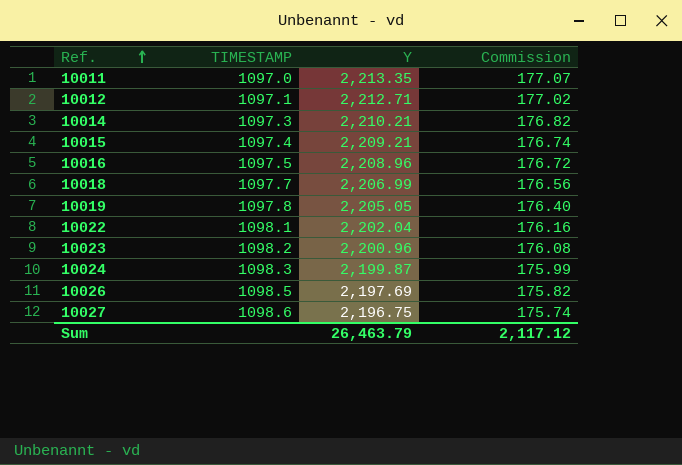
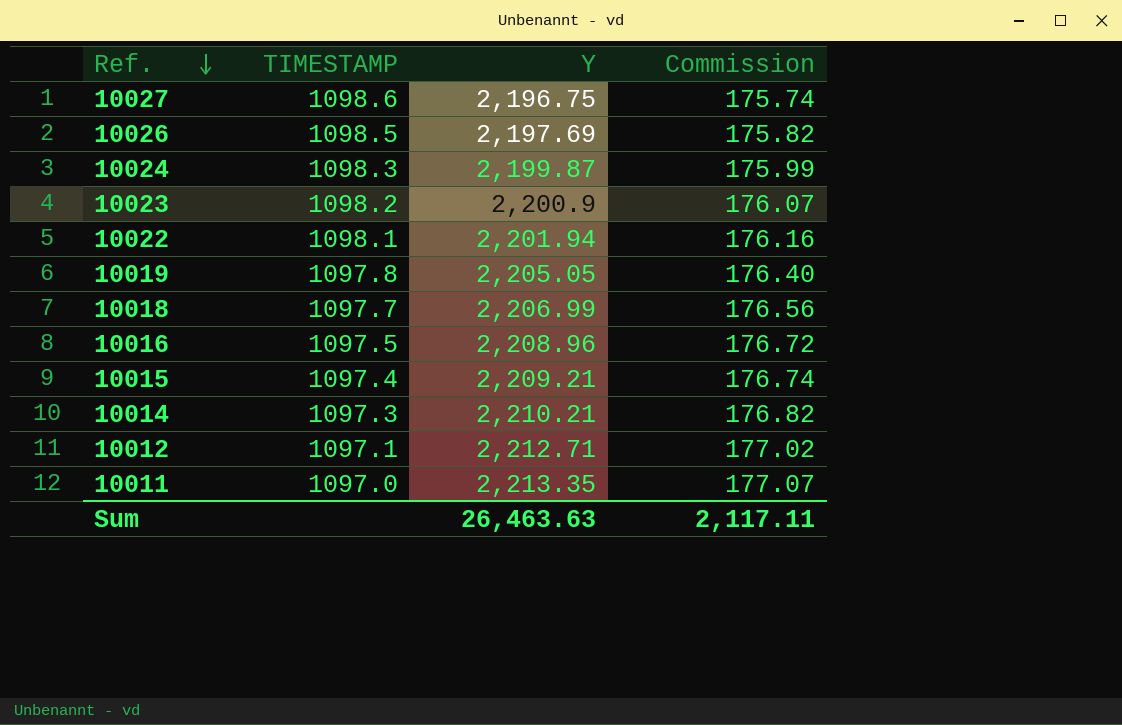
row order: Ref. ascending -> Ref. descending
10023 | Y: 2,200.96 -> 2,200.9
10023 | Commission: 176.08 -> 176.07
10022 | Y: 2,202.04 -> 2,201.94
Sum | Y: 26,463.79 -> 26,463.63
Sum | Commission: 2,117.12 -> 2,117.11

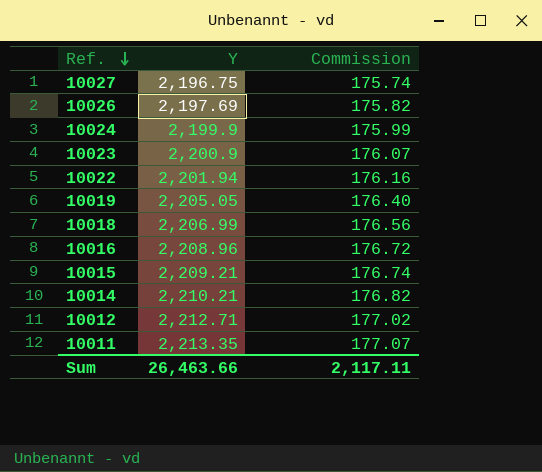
column TIMESTAMP | position: 2 -> none
10024 | Y: 2,199.87 -> 2,199.9
Sum | Y: 26,463.63 -> 26,463.66

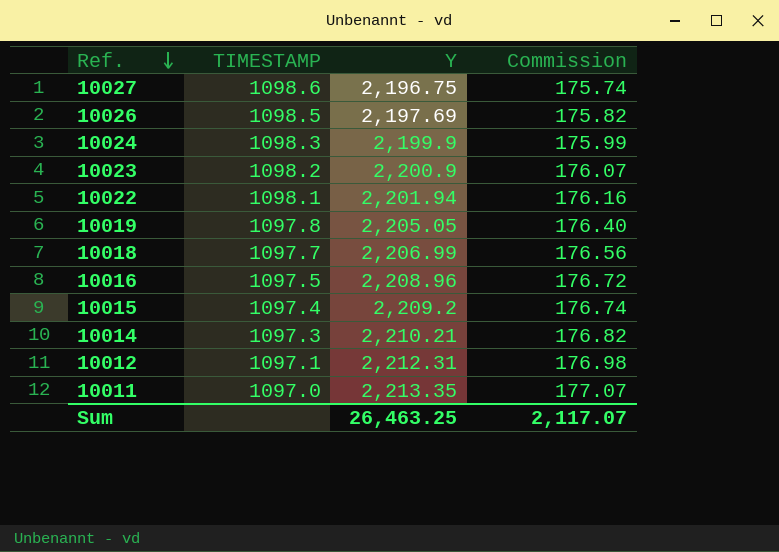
column TIMESTAMP | position: none -> 2
10015 | Y: 2,209.21 -> 2,209.2
10012 | Y: 2,212.71 -> 2,212.31
10012 | Commission: 177.02 -> 176.98
Sum | Y: 26,463.66 -> 26,463.25
Sum | Commission: 2,117.11 -> 2,117.07

